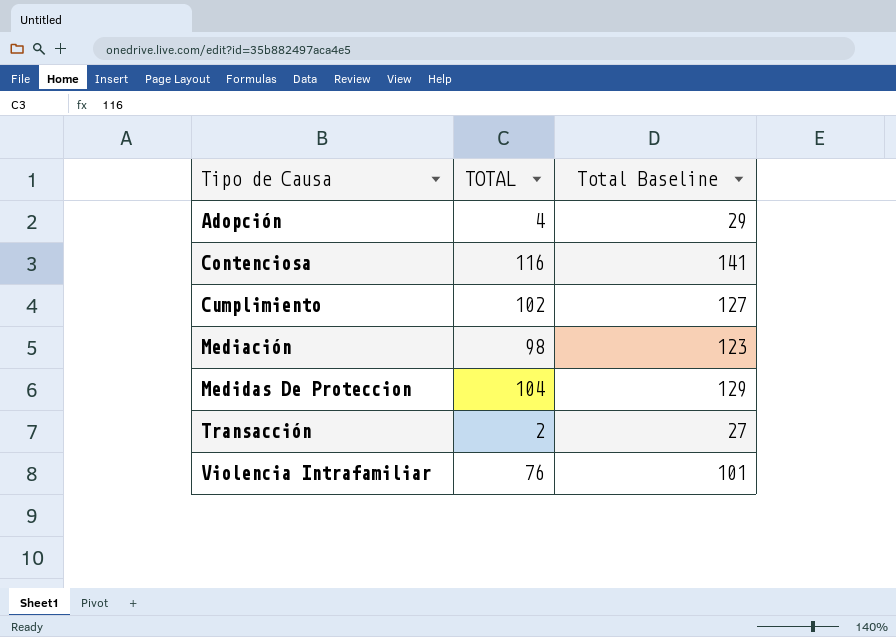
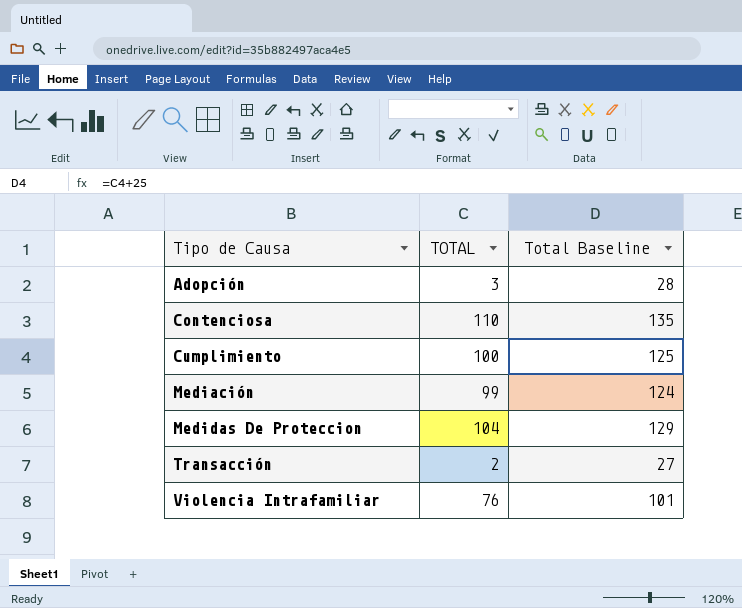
Adopción | TOTAL: 4 -> 3
Adopción | Total Baseline: 29 -> 28
Contenciosa | TOTAL: 116 -> 110
Contenciosa | Total Baseline: 141 -> 135
Cumplimiento | TOTAL: 102 -> 100
Cumplimiento | Total Baseline: 127 -> 125
Mediación | TOTAL: 98 -> 99
Mediación | Total Baseline: 123 -> 124

